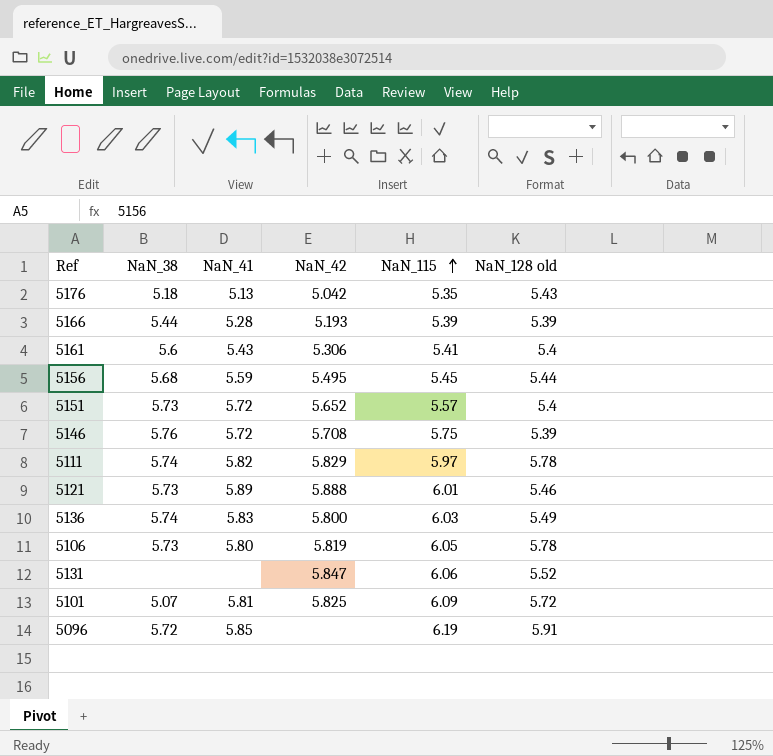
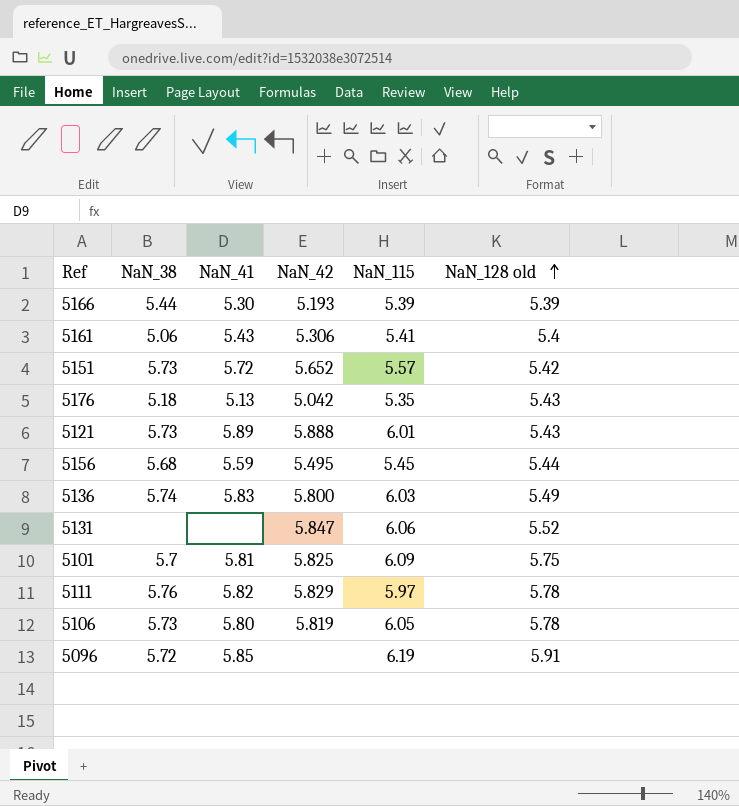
row order: NaN_115 ascending -> NaN_128 old ascending
row 5146: 5.76 | 5.72 | 5.708 | 5.75 | 5.39 -> none
5166 | NaN_41: 5.28 -> 5.30
5161 | NaN_38: 5.6 -> 5.06
5151 | NaN_128 old: 5.4 -> 5.42
5121 | NaN_128 old: 5.46 -> 5.43
5101 | NaN_38: 5.07 -> 5.7
5101 | NaN_128 old: 5.72 -> 5.75
5111 | NaN_38: 5.74 -> 5.76

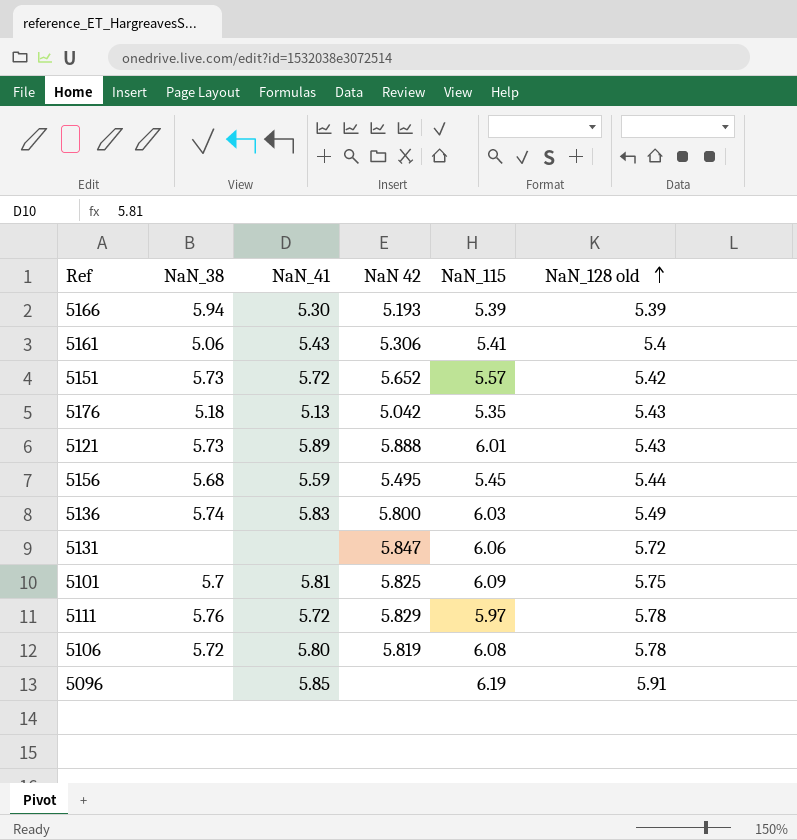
column name: NaN_42 -> NaN 42
5166 | NaN_38: 5.44 -> 5.94
5131 | NaN_128 old: 5.52 -> 5.72
5111 | NaN_41: 5.82 -> 5.72
5106 | NaN_38: 5.73 -> 5.72
5106 | NaN_115: 6.05 -> 6.08
5096 | NaN_38: 5.72 -> none

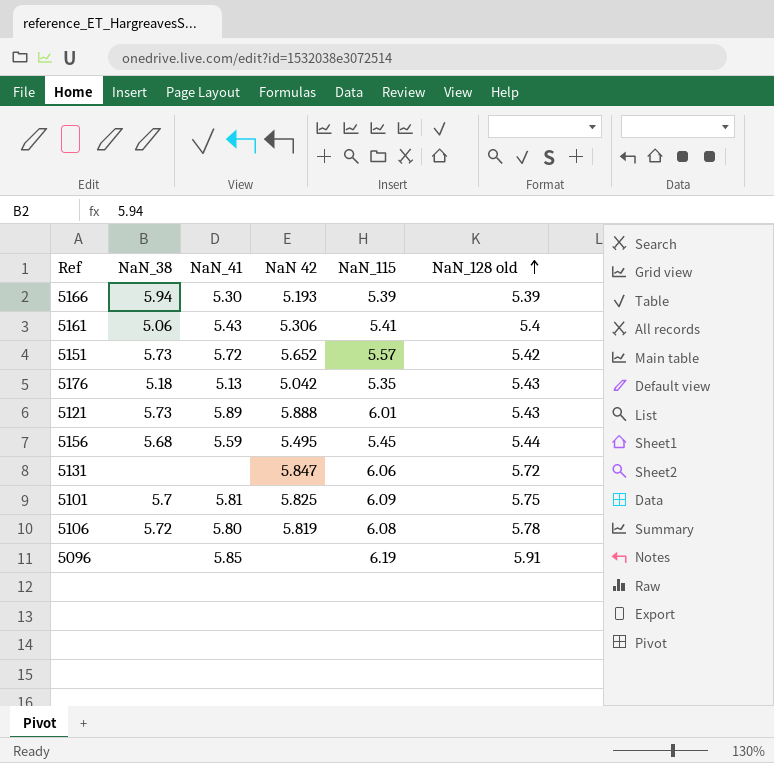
row 5136: 5.74 | 5.83 | 5.800 | 6.03 | 5.49 -> none
row 5111: 5.76 | 5.72 | 5.829 | 5.97 | 5.78 -> none

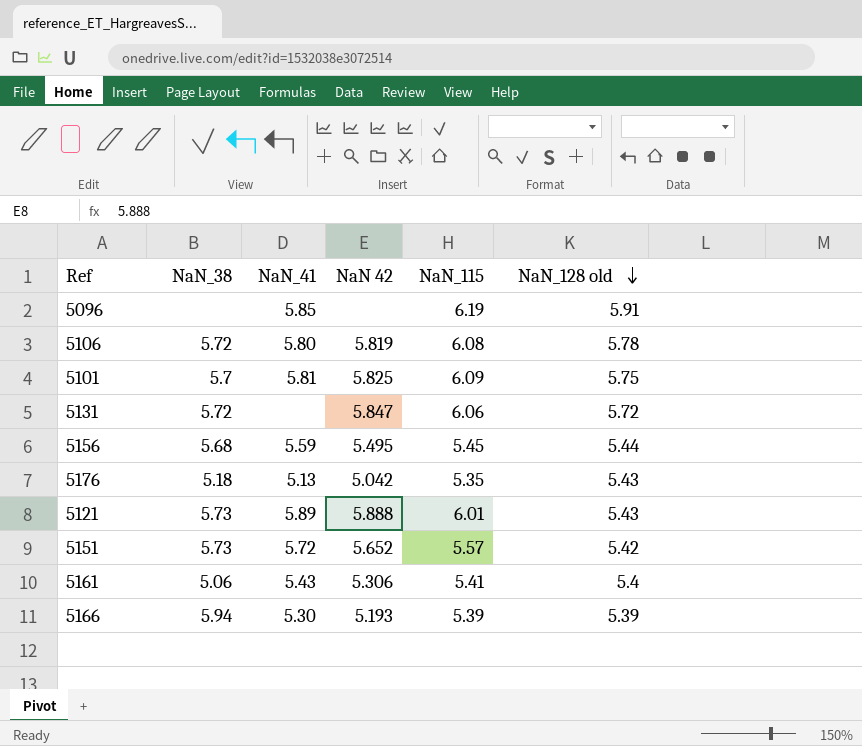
row order: NaN_128 old ascending -> NaN_128 old descending
5131 | NaN_38: none -> 5.72

